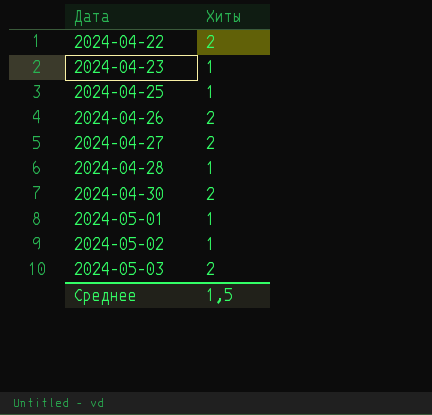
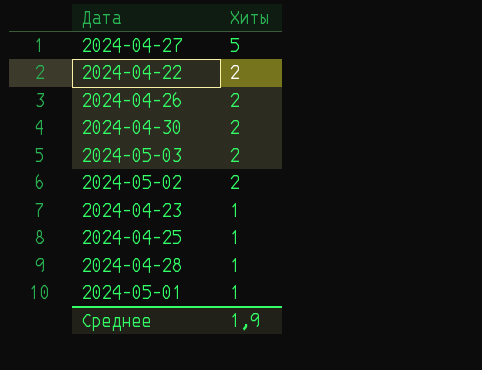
row order: Дата ascending -> Хиты descending
2024-04-27 | Хиты: 2 -> 5
2024-05-02 | Хиты: 1 -> 2
Среднее | Хиты: 1,5 -> 1,9

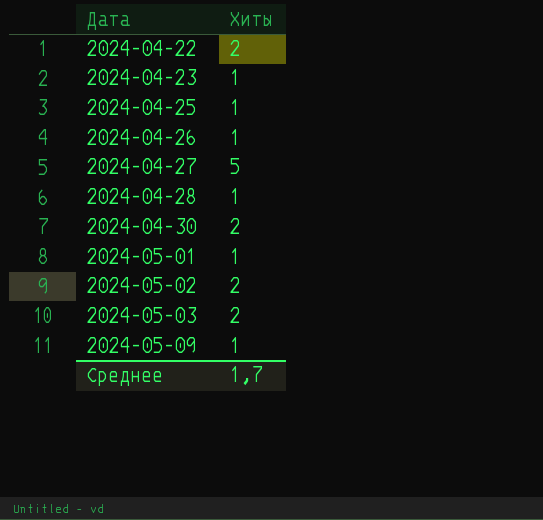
row order: Хиты descending -> Дата ascending
2024-04-26 | Хиты: 2 -> 1
row 2024-05-09: none -> 1
Среднее | Хиты: 1,9 -> 1,7

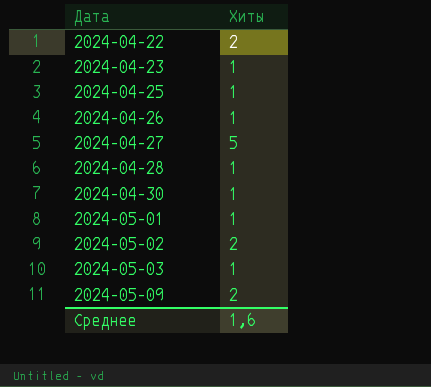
2024-04-30 | Хиты: 2 -> 1
2024-05-03 | Хиты: 2 -> 1
2024-05-09 | Хиты: 1 -> 2
Среднее | Хиты: 1,7 -> 1,6

